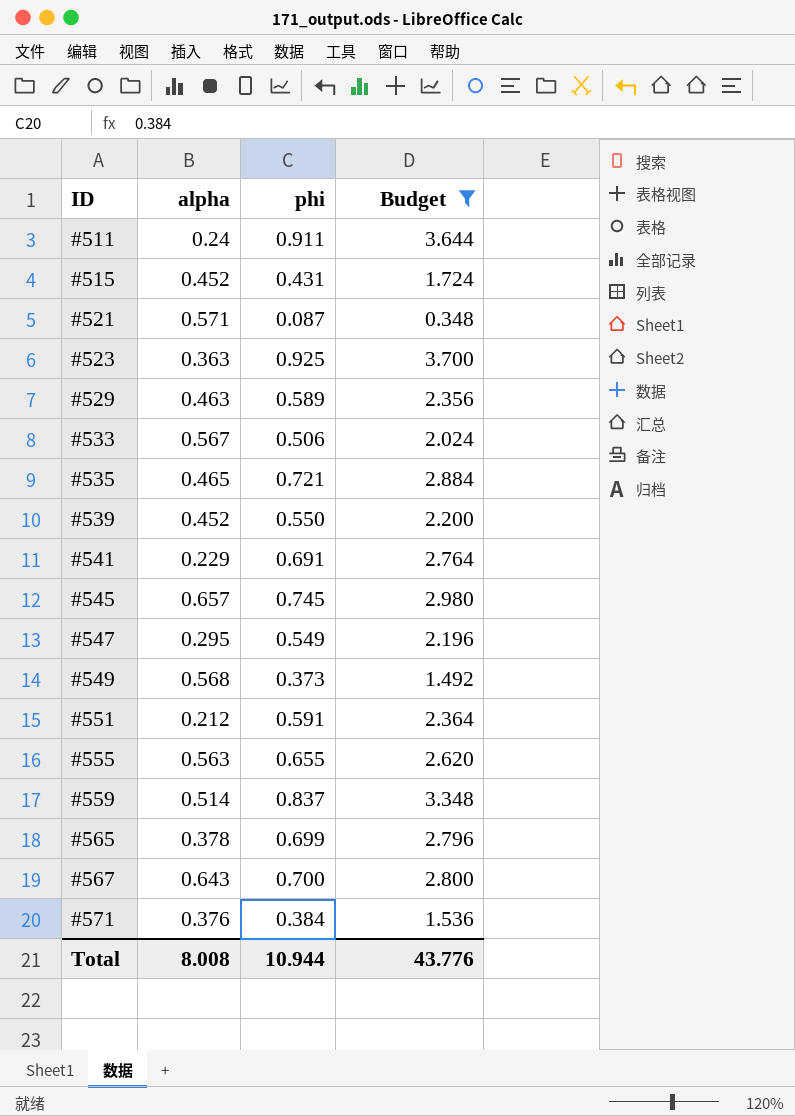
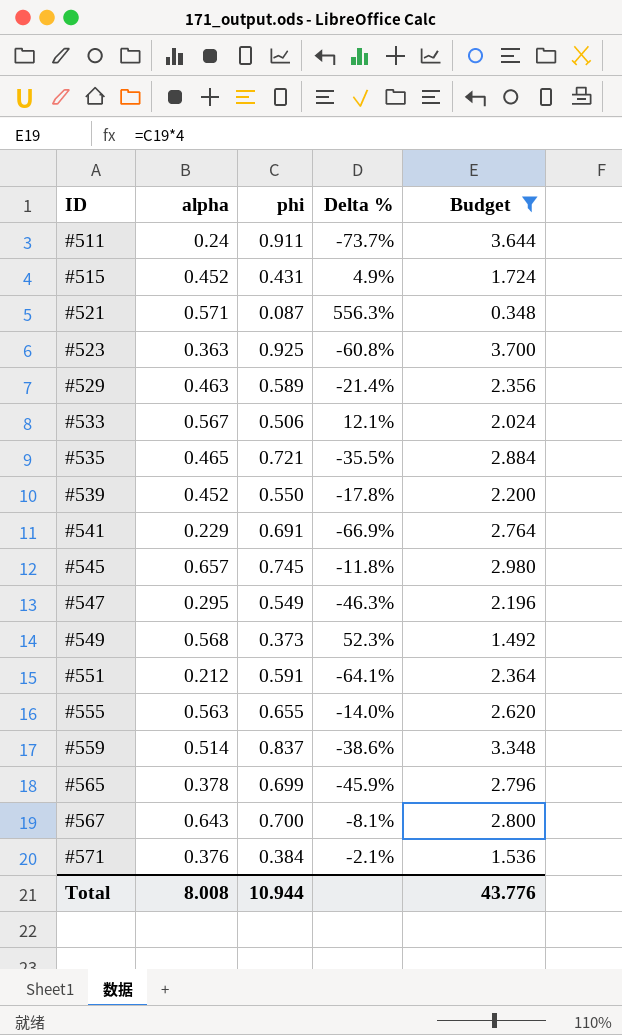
column Delta % | formula: none -> ([alpha] - [phi]) / [phi]

